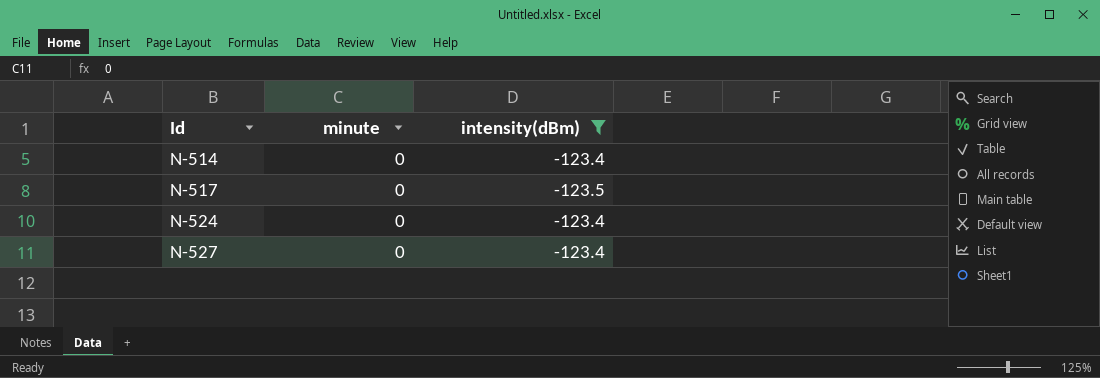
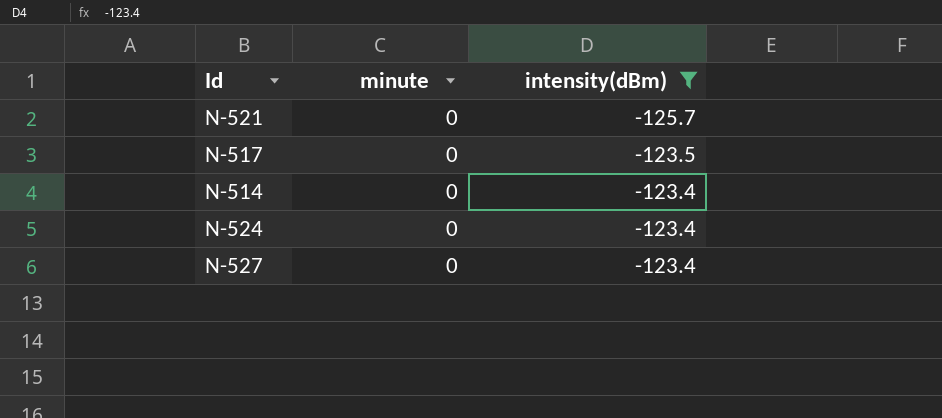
row order: Id ascending -> intensity(dBm) ascending
row N-521: none -> 0 | -125.7

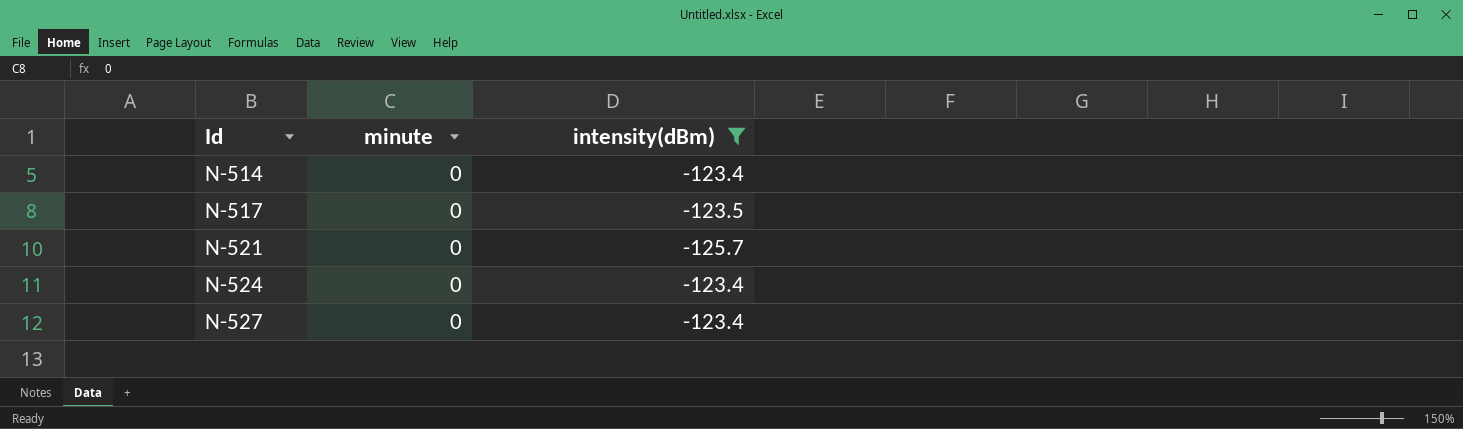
row order: intensity(dBm) ascending -> Id ascending

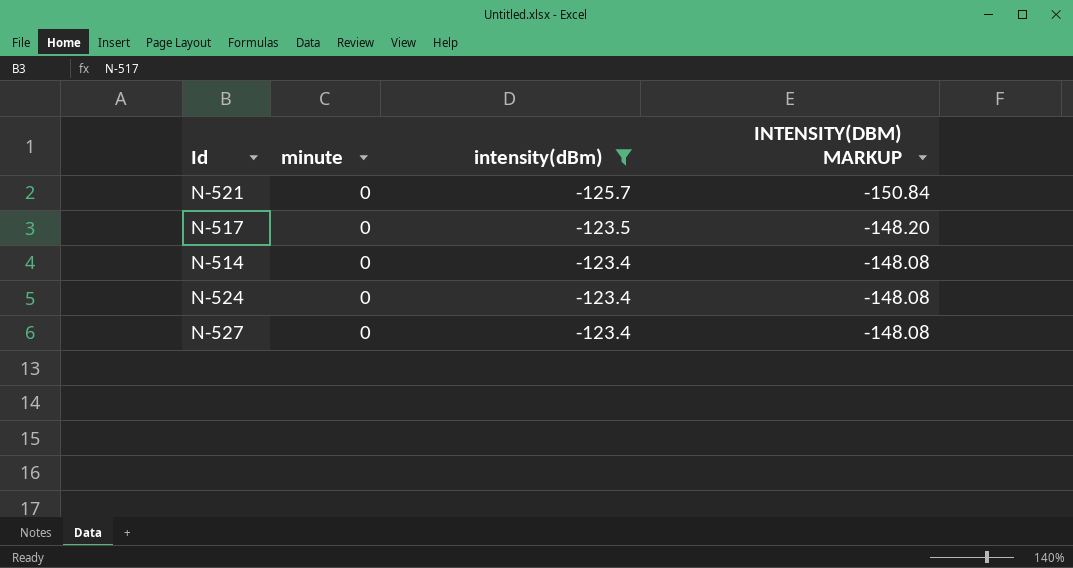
row order: Id ascending -> intensity(dBm) ascending
column INTENSITY(DBM) MARKUP | formula: none -> [intensity(dBm)] * 1.2

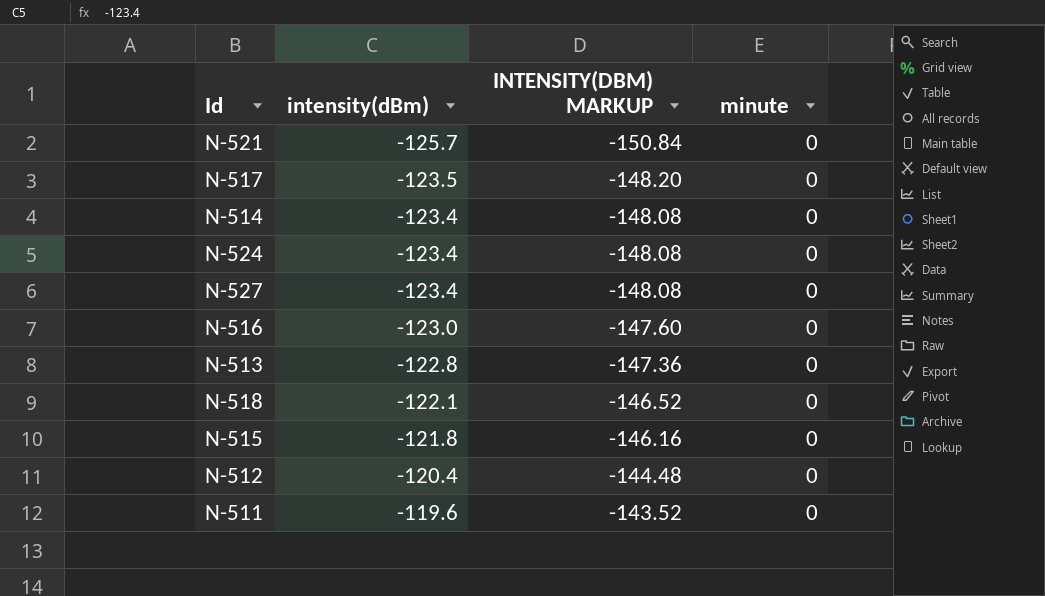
filter: intensity(dBm) <= -123.4 -> none
column minute | position: 2 -> 4

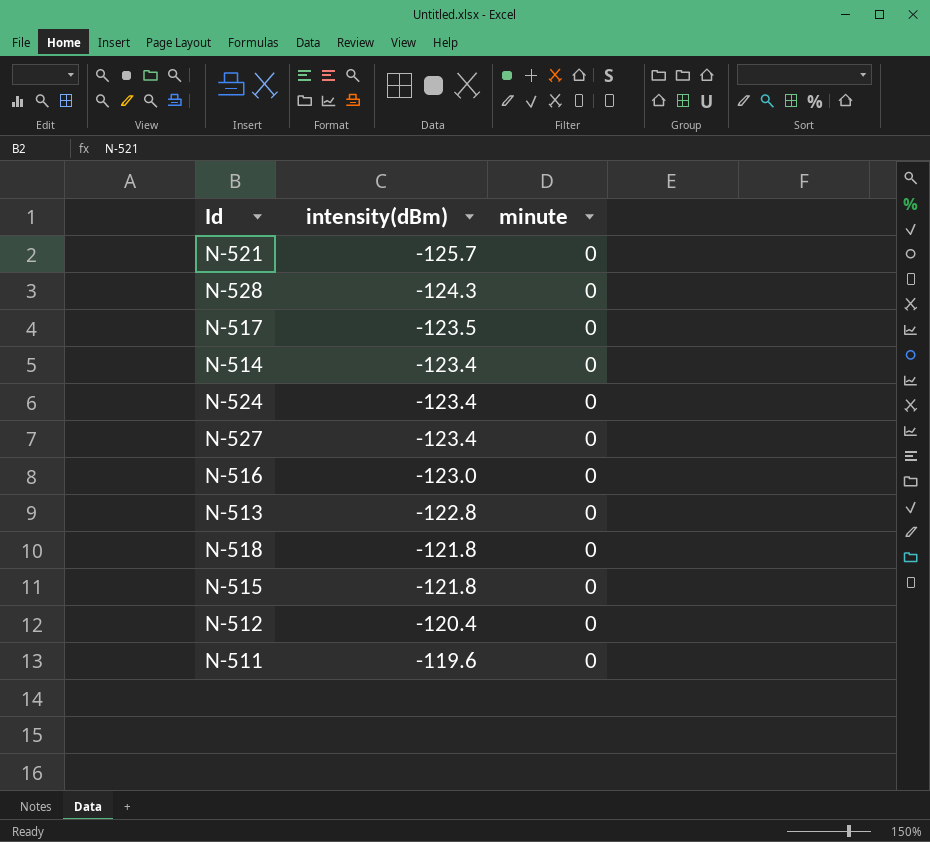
column INTENSITY(DBM) MARKUP | formula: [intensity(dBm)] * 1.2 -> none
row N-528: none -> -124.3 | 0
N-518 | intensity(dBm): -122.1 -> -121.8

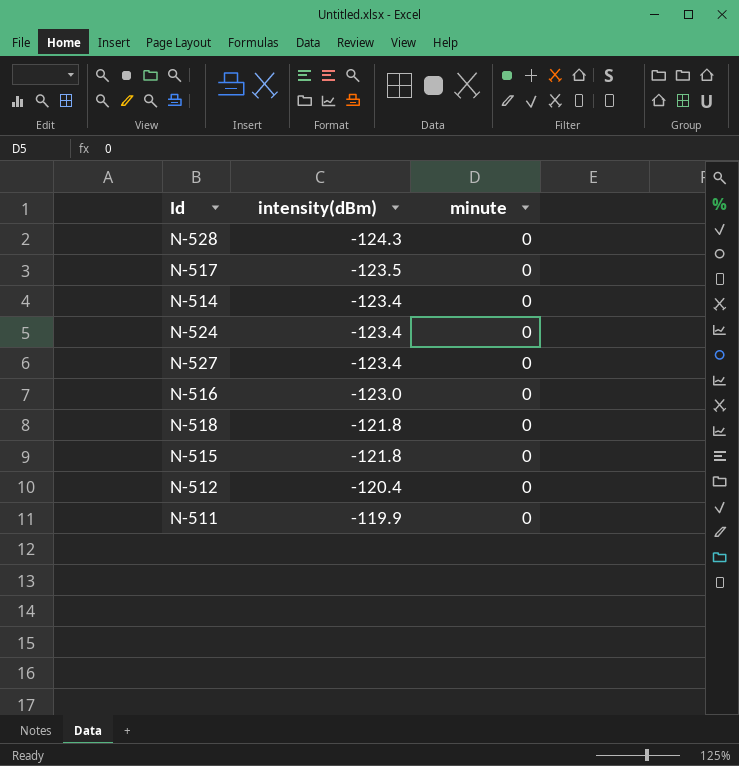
row N-521: -125.7 | 0 -> none
row N-513: -122.8 | 0 -> none
N-511 | intensity(dBm): -119.6 -> -119.9

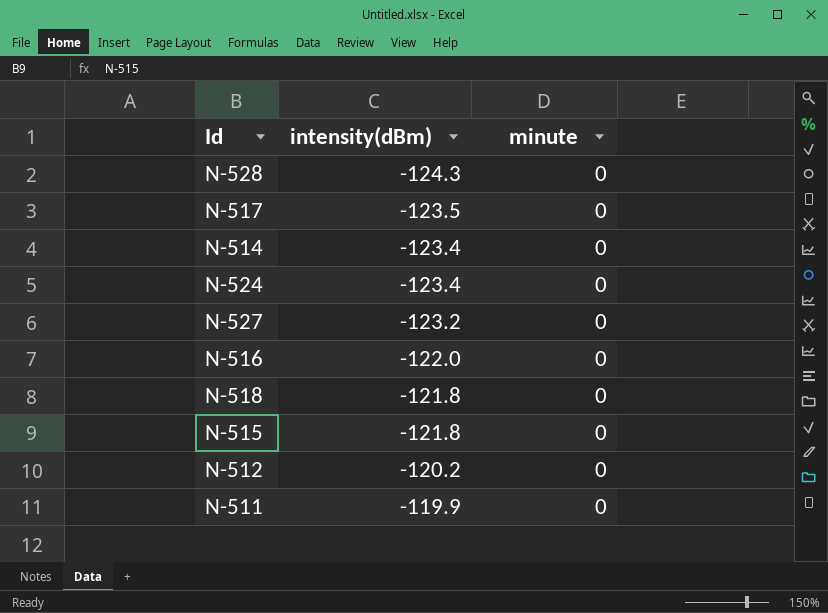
N-527 | intensity(dBm): -123.4 -> -123.2
N-516 | intensity(dBm): -123.0 -> -122.0
N-512 | intensity(dBm): -120.4 -> -120.2

